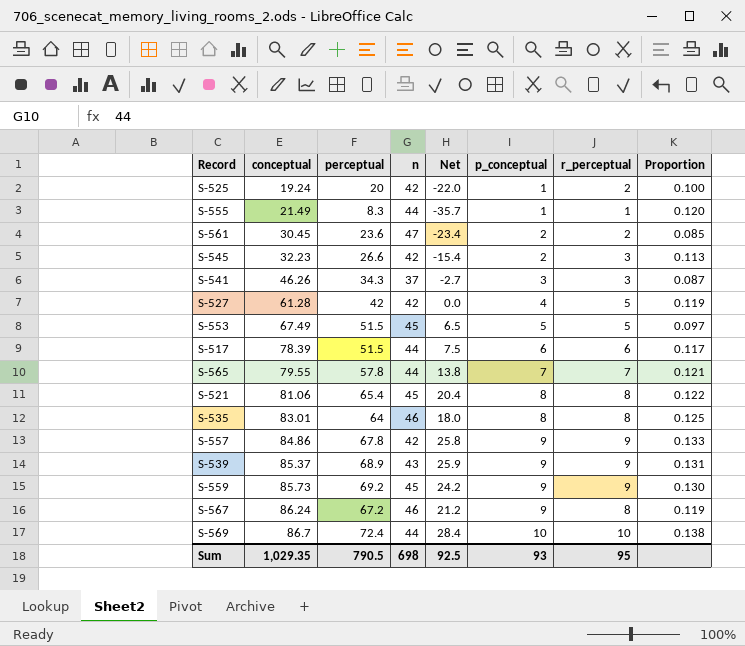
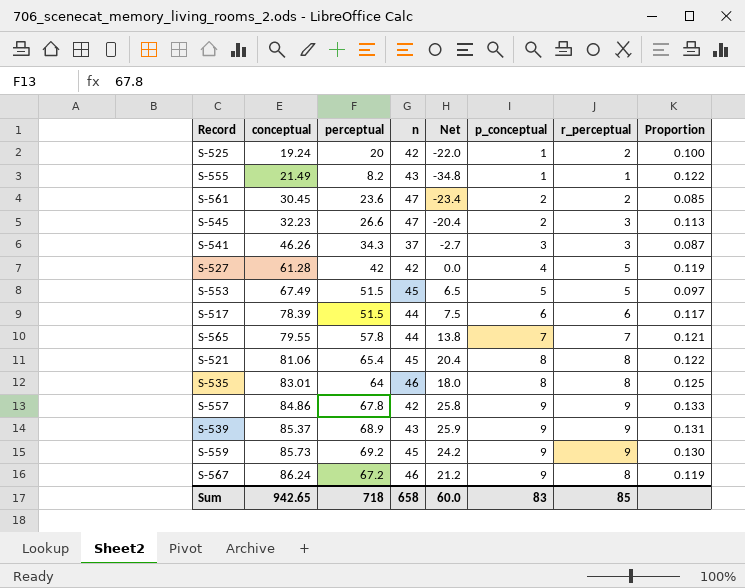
row S-569: 86.7 | 72.4 | 44 | 28.4 | 10 | 10 | 0.138 -> none
S-555 | perceptual: 8.3 -> 8.2
S-555 | n: 44 -> 43
S-555 | Net: -35.7 -> -34.8
S-555 | Proportion: 0.120 -> 0.122
S-545 | n: 42 -> 47
S-545 | Net: -15.4 -> -20.4
Sum | conceptual: 1,029.35 -> 942.65
Sum | perceptual: 790.5 -> 718
Sum | n: 698 -> 658
Sum | Net: 92.5 -> 60.0
Sum | p_conceptual: 93 -> 83
Sum | r_perceptual: 95 -> 85

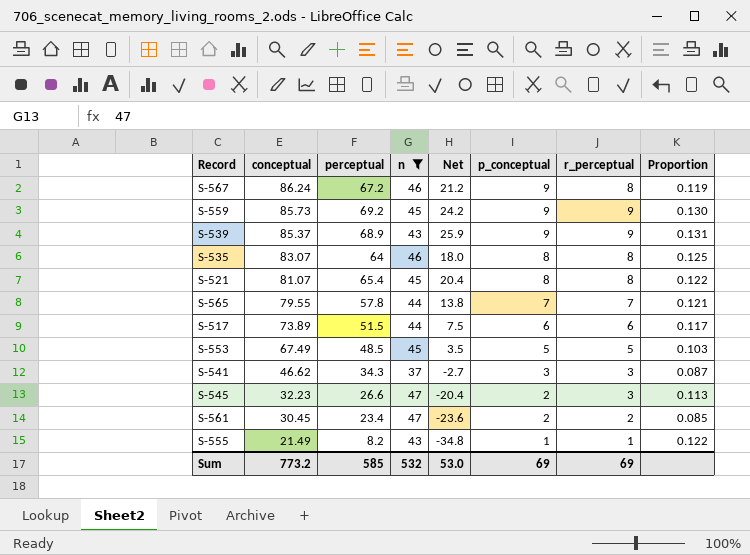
filter: none -> n != 42
row order: conceptual ascending -> conceptual descending
S-535 | conceptual: 83.01 -> 83.07
S-521 | conceptual: 81.06 -> 81.07
S-517 | conceptual: 78.39 -> 73.89
S-553 | perceptual: 51.5 -> 48.5
S-553 | Net: 6.5 -> 3.5
S-553 | Proportion: 0.097 -> 0.103
S-541 | conceptual: 46.26 -> 46.62
S-561 | perceptual: 23.6 -> 23.4
S-561 | Net: -23.4 -> -23.6
Sum | conceptual: 942.65 -> 773.2
Sum | perceptual: 718 -> 585
Sum | n: 658 -> 532
Sum | Net: 60.0 -> 53.0
Sum | p_conceptual: 83 -> 69
Sum | r_perceptual: 85 -> 69

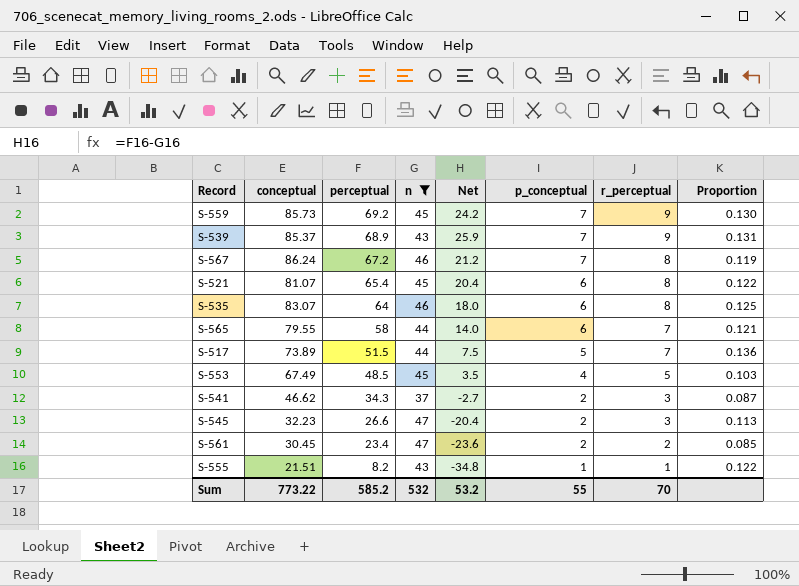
row order: conceptual descending -> perceptual descending
S-559 | p_conceptual: 9 -> 7
S-539 | p_conceptual: 9 -> 7
S-567 | p_conceptual: 9 -> 7
S-521 | p_conceptual: 8 -> 6
S-535 | p_conceptual: 8 -> 6
S-565 | perceptual: 57.8 -> 58
S-565 | Net: 13.8 -> 14.0
S-565 | p_conceptual: 7 -> 6
S-517 | p_conceptual: 6 -> 5
S-517 | r_perceptual: 6 -> 7
S-517 | Proportion: 0.117 -> 0.136
S-553 | p_conceptual: 5 -> 4
S-541 | p_conceptual: 3 -> 2
S-555 | conceptual: 21.49 -> 21.51
Sum | conceptual: 773.2 -> 773.22
Sum | perceptual: 585 -> 585.2
Sum | Net: 53.0 -> 53.2
Sum | p_conceptual: 69 -> 55
Sum | r_perceptual: 69 -> 70

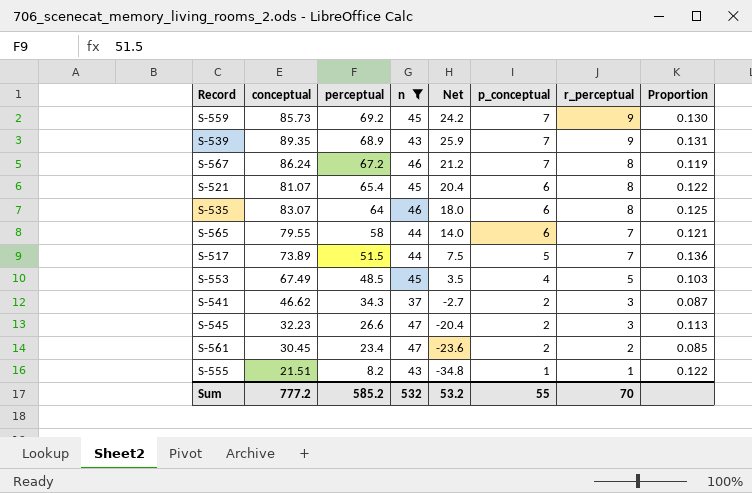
S-539 | conceptual: 85.37 -> 89.35
Sum | conceptual: 773.22 -> 777.2

